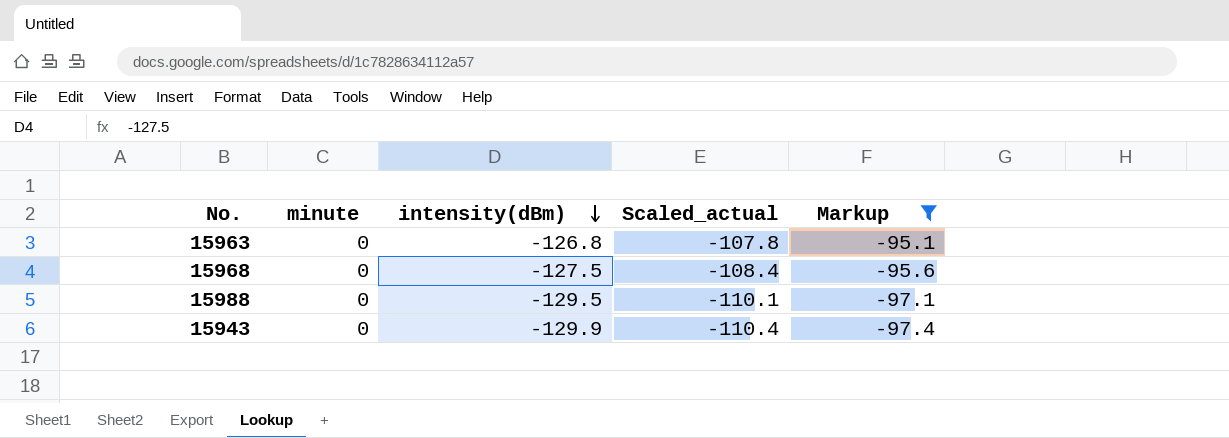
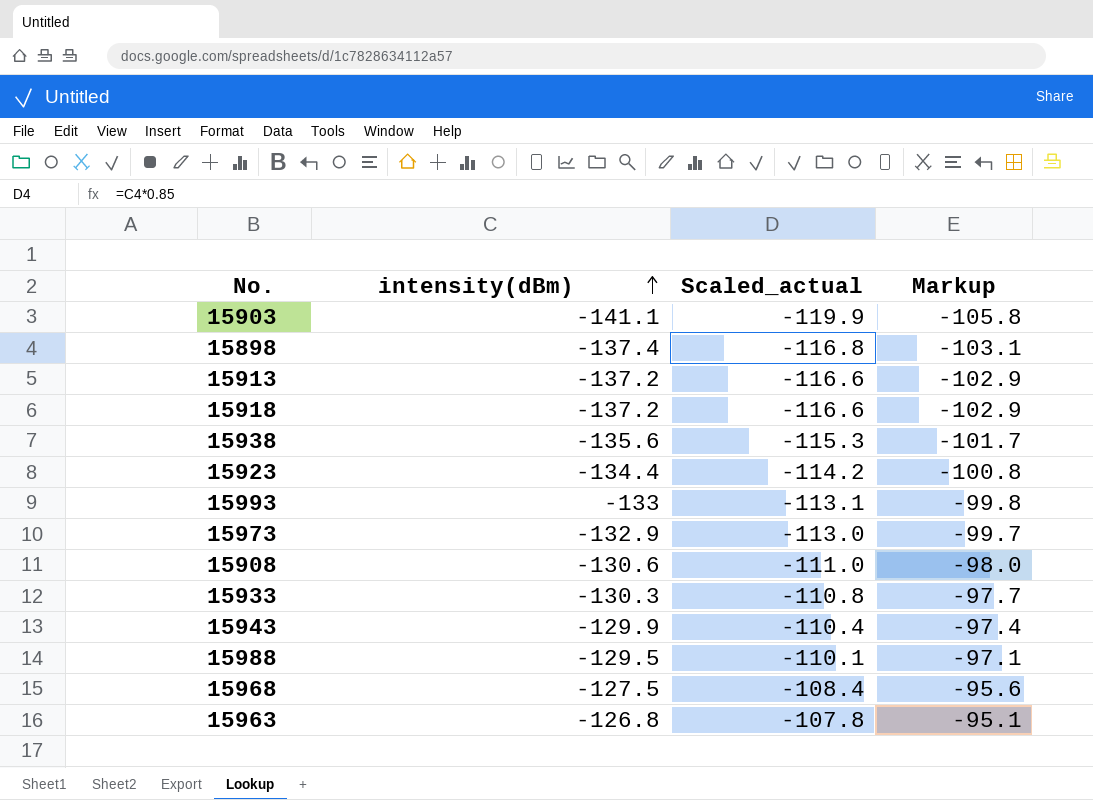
filter: Markup >= -97.4 -> none
row order: intensity(dBm) descending -> intensity(dBm) ascending
column minute | position: 2 -> none

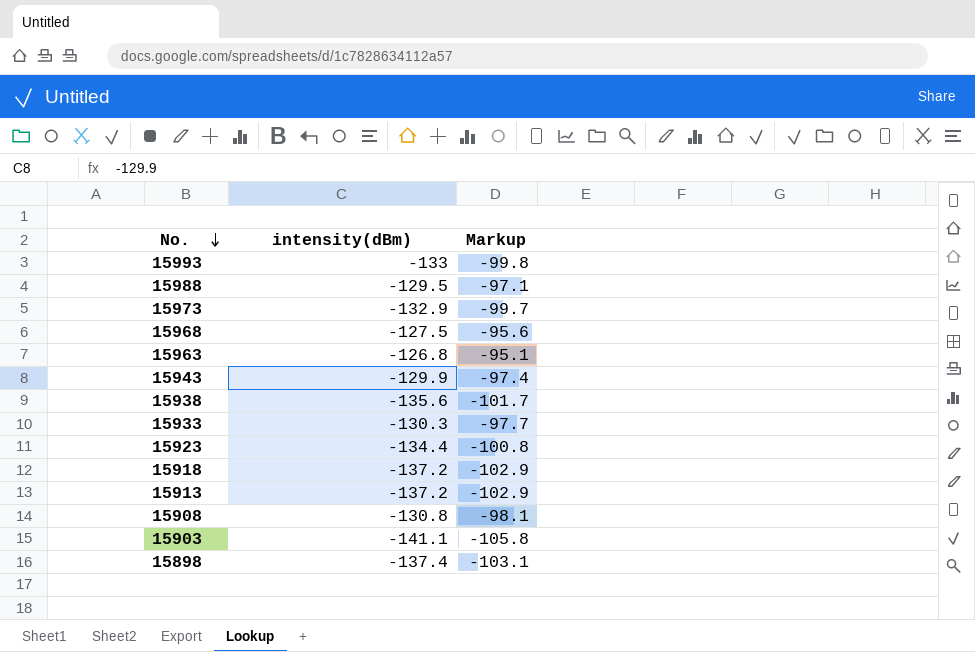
row order: intensity(dBm) ascending -> No. descending
column Scaled_actual | formula: [intensity(dBm)] * 0.85 -> none
15908 | intensity(dBm): -130.6 -> -130.8
15908 | Markup: -98.0 -> -98.1

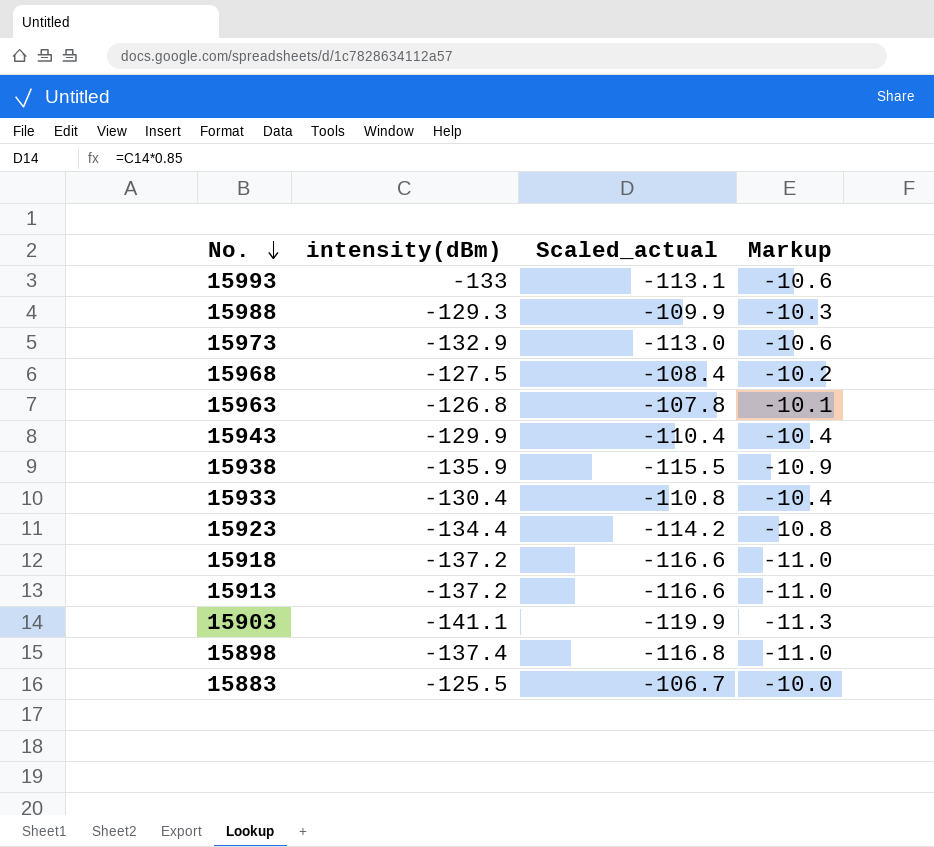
column Scaled_actual | formula: none -> [intensity(dBm)] * 0.85
column Markup | formula: [intensity(dBm)] * 0.75 -> [intensity(dBm)] * 0.08
row 15908: -130.8 | -98.1 -> none
15988 | intensity(dBm): -129.5 -> -129.3
15938 | intensity(dBm): -135.6 -> -135.9
15933 | intensity(dBm): -130.3 -> -130.4
row 15883: none -> -125.5 | -106.7 | -10.0

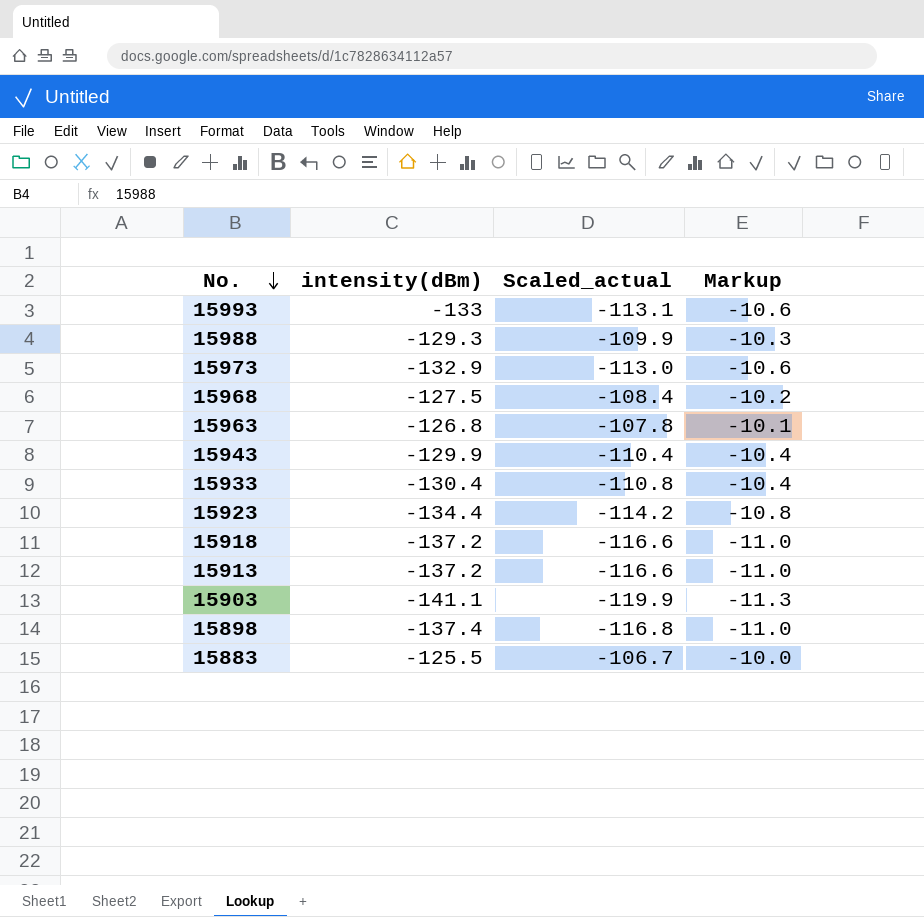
row 15938: -135.9 | -115.5 | -10.9 -> none

